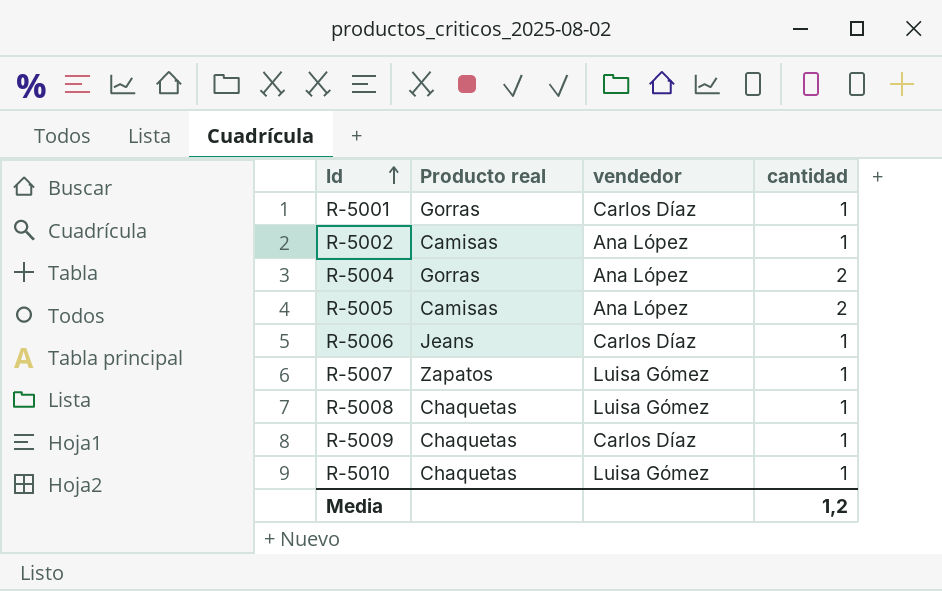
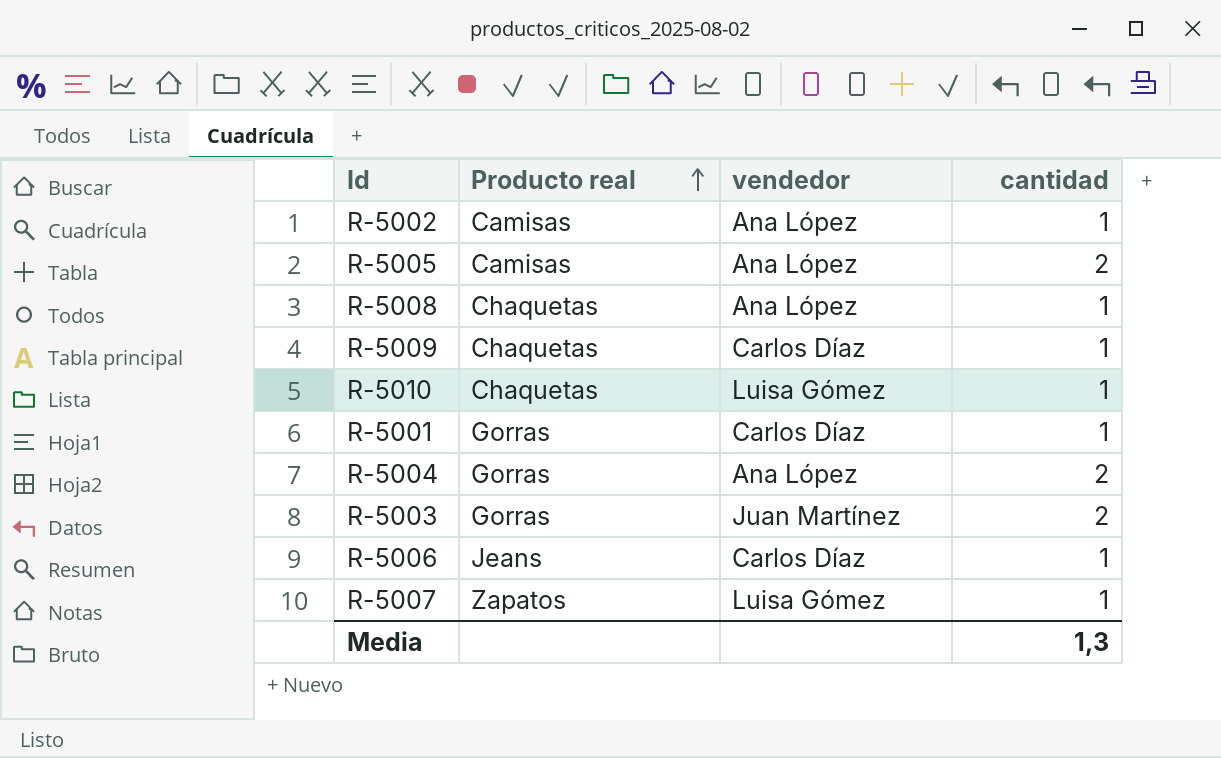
row order: Id ascending -> Producto real ascending
R-5008 | vendedor: Luisa Gómez -> Ana López
row R-5003: none -> Gorras | Juan Martínez | 2
Media | cantidad: 1,2 -> 1,3

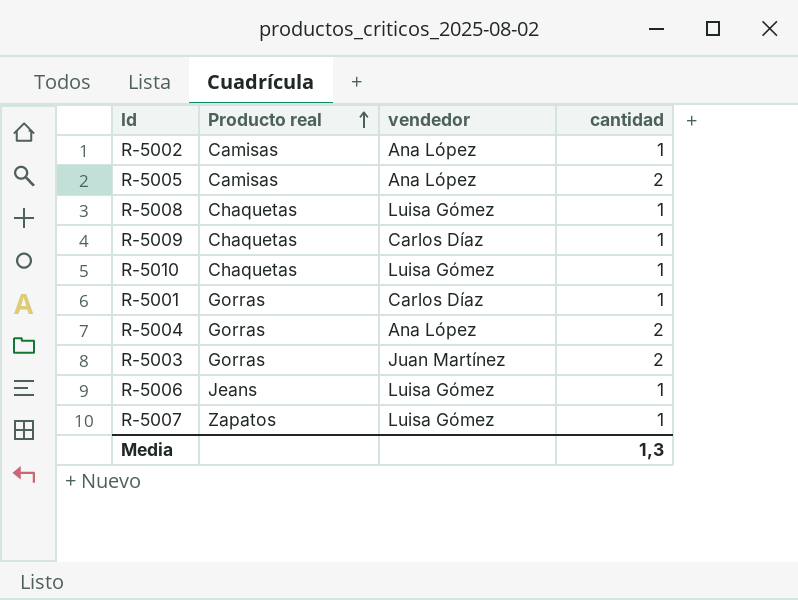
R-5008 | vendedor: Ana López -> Luisa Gómez
R-5006 | vendedor: Carlos Díaz -> Luisa Gómez

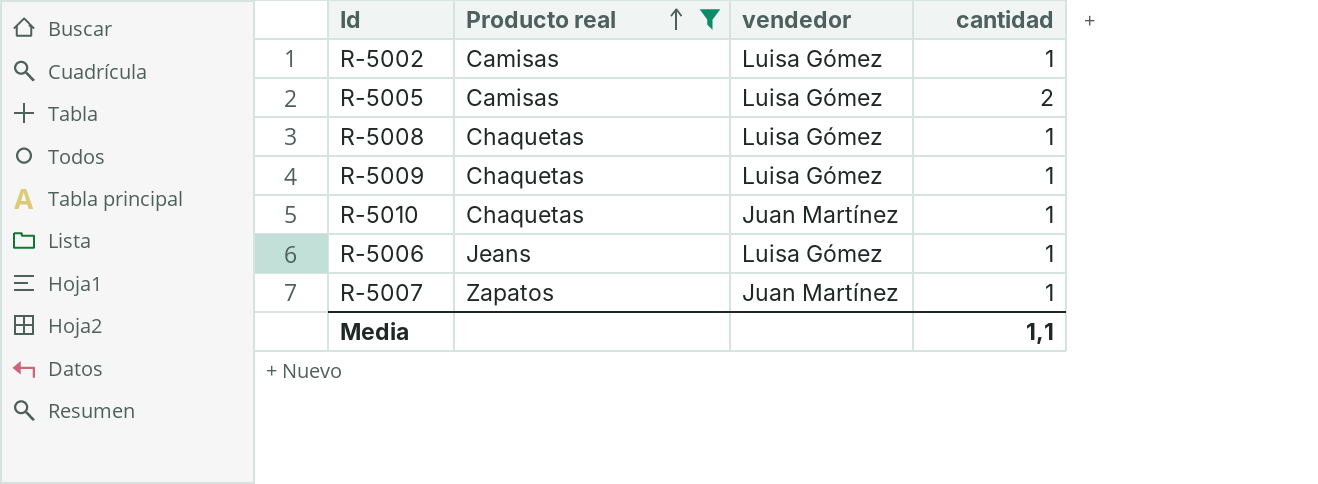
filter: none -> Producto real != Gorras
R-5002 | vendedor: Ana López -> Luisa Gómez
R-5005 | vendedor: Ana López -> Luisa Gómez
R-5009 | vendedor: Carlos Díaz -> Luisa Gómez
R-5010 | vendedor: Luisa Gómez -> Juan Martínez
R-5007 | vendedor: Luisa Gómez -> Juan Martínez
Media | cantidad: 1,3 -> 1,1

